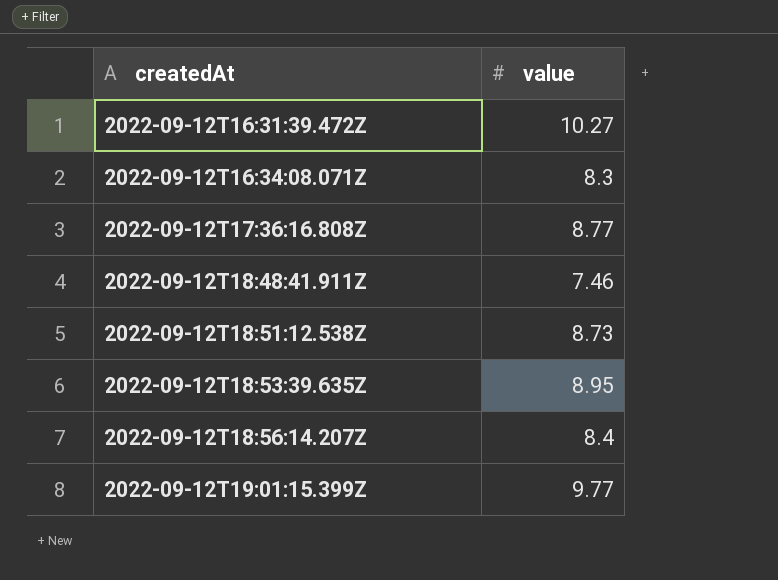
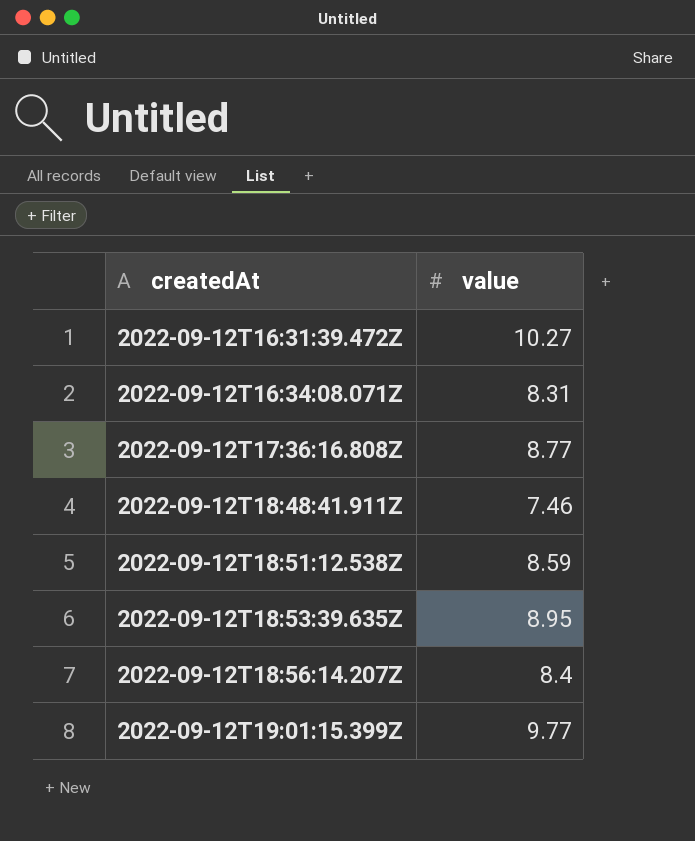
2022-09-12T16:34:08.071Z | value: 8.3 -> 8.31
2022-09-12T18:51:12.538Z | value: 8.73 -> 8.59

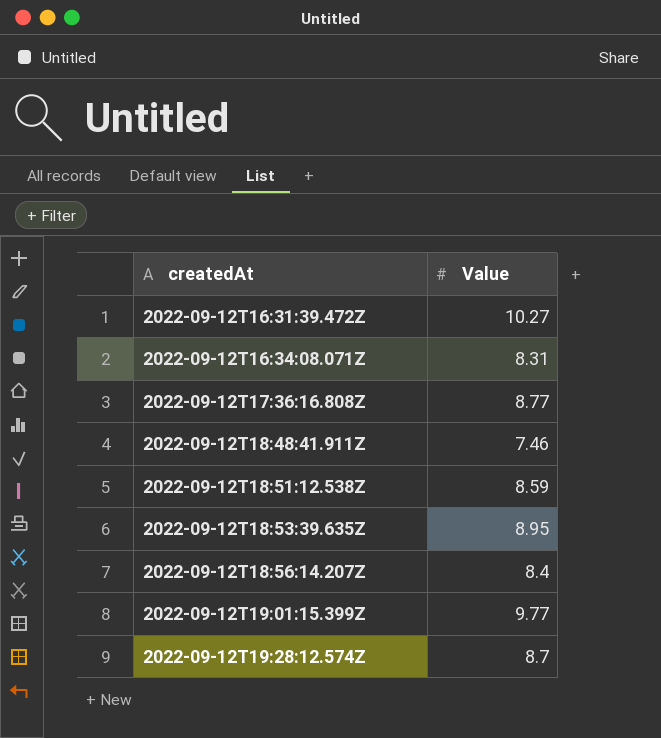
column name: value -> Value
row 2022-09-12T19:28:12.574Z: none -> 8.7

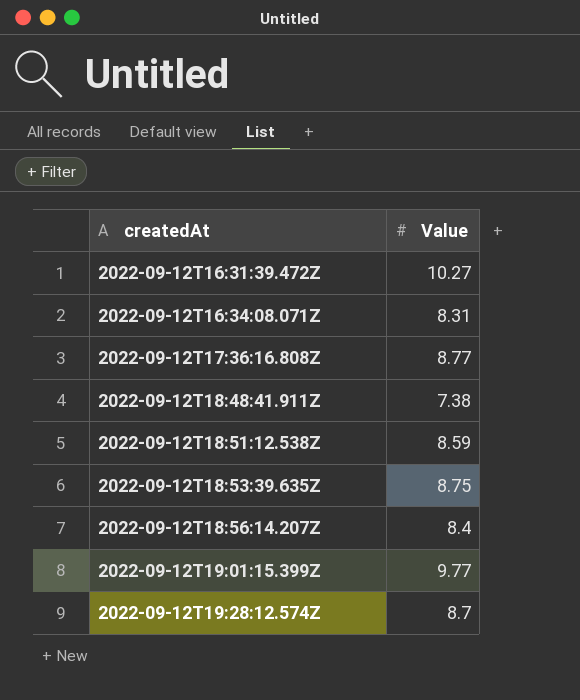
2022-09-12T18:48:41.911Z | Value: 7.46 -> 7.38
2022-09-12T18:53:39.635Z | Value: 8.95 -> 8.75

